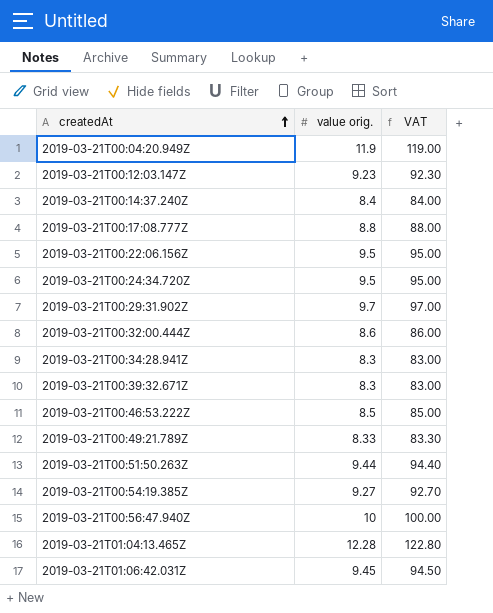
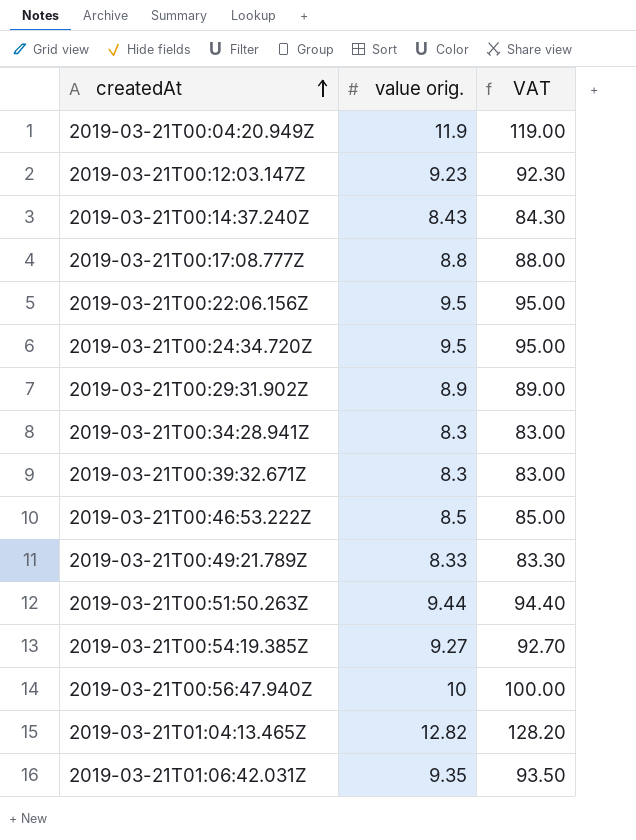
row 2019-03-21T00:32:00.444Z: 8.6 | 86.00 -> none
2019-03-21T00:14:37.240Z | value orig.: 8.4 -> 8.43
2019-03-21T00:14:37.240Z | VAT: 84.00 -> 84.30
2019-03-21T00:29:31.902Z | value orig.: 9.7 -> 8.9
2019-03-21T00:29:31.902Z | VAT: 97.00 -> 89.00
2019-03-21T01:04:13.465Z | value orig.: 12.28 -> 12.82
2019-03-21T01:04:13.465Z | VAT: 122.80 -> 128.20
2019-03-21T01:06:42.031Z | value orig.: 9.45 -> 9.35
2019-03-21T01:06:42.031Z | VAT: 94.50 -> 93.50

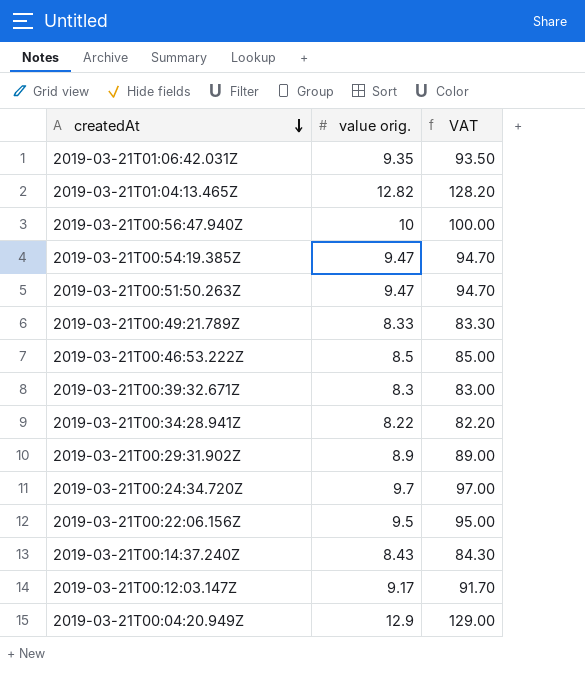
row order: createdAt ascending -> createdAt descending
row 2019-03-21T00:17:08.777Z: 8.8 | 88.00 -> none
2019-03-21T00:54:19.385Z | value orig.: 9.27 -> 9.47
2019-03-21T00:54:19.385Z | VAT: 92.70 -> 94.70
2019-03-21T00:51:50.263Z | value orig.: 9.44 -> 9.47
2019-03-21T00:51:50.263Z | VAT: 94.40 -> 94.70
2019-03-21T00:34:28.941Z | value orig.: 8.3 -> 8.22
2019-03-21T00:34:28.941Z | VAT: 83.00 -> 82.20
2019-03-21T00:24:34.720Z | value orig.: 9.5 -> 9.7
2019-03-21T00:24:34.720Z | VAT: 95.00 -> 97.00
2019-03-21T00:12:03.147Z | value orig.: 9.23 -> 9.17
2019-03-21T00:12:03.147Z | VAT: 92.30 -> 91.70
2019-03-21T00:04:20.949Z | value orig.: 11.9 -> 12.9
2019-03-21T00:04:20.949Z | VAT: 119.00 -> 129.00

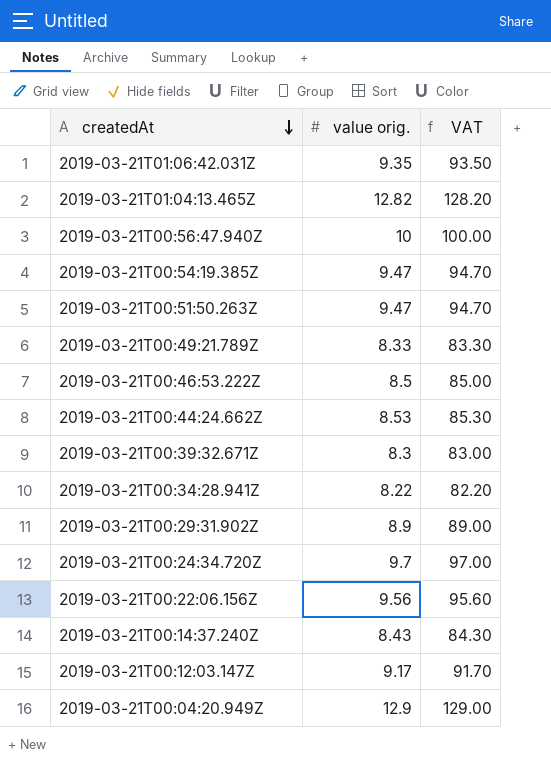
row 2019-03-21T00:44:24.662Z: none -> 8.53 | 85.30
2019-03-21T00:22:06.156Z | value orig.: 9.5 -> 9.56
2019-03-21T00:22:06.156Z | VAT: 95.00 -> 95.60

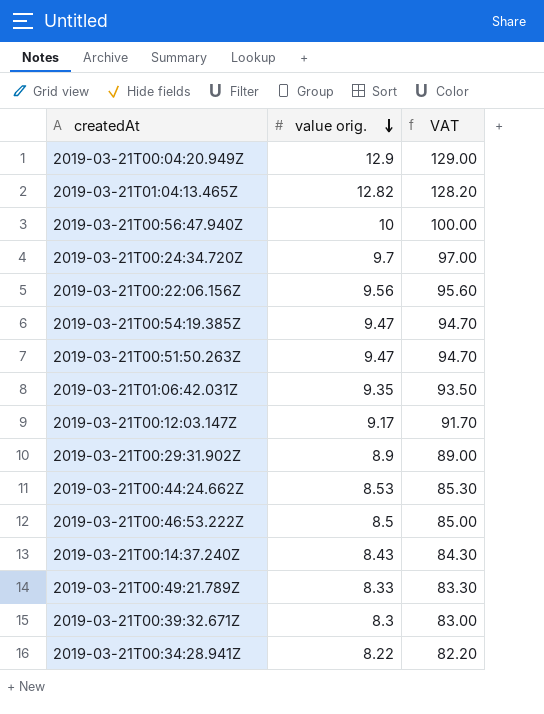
row order: createdAt descending -> value orig. descending

